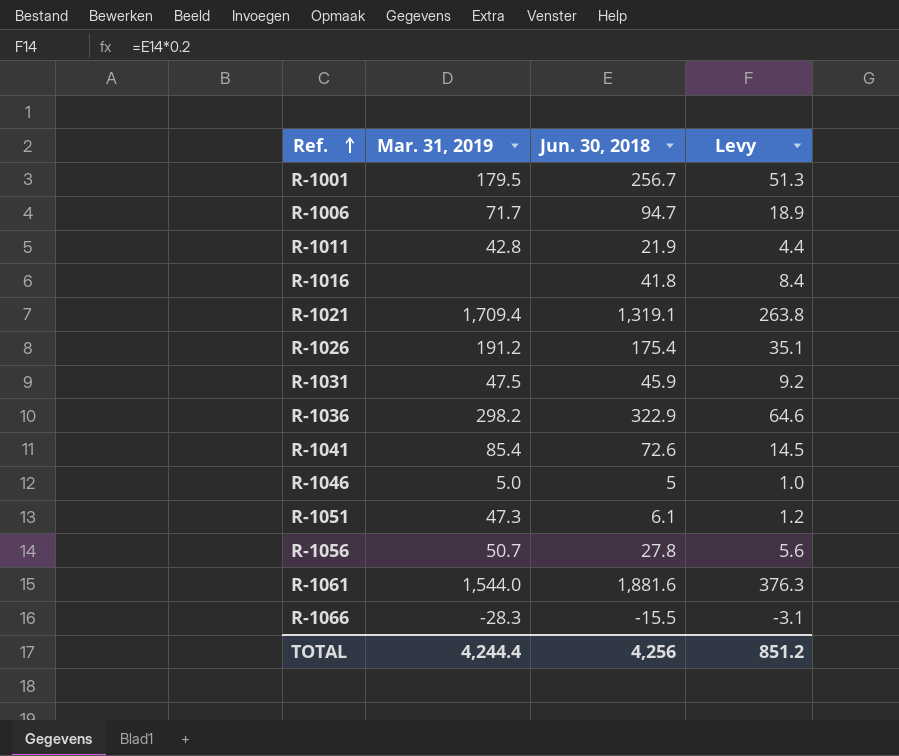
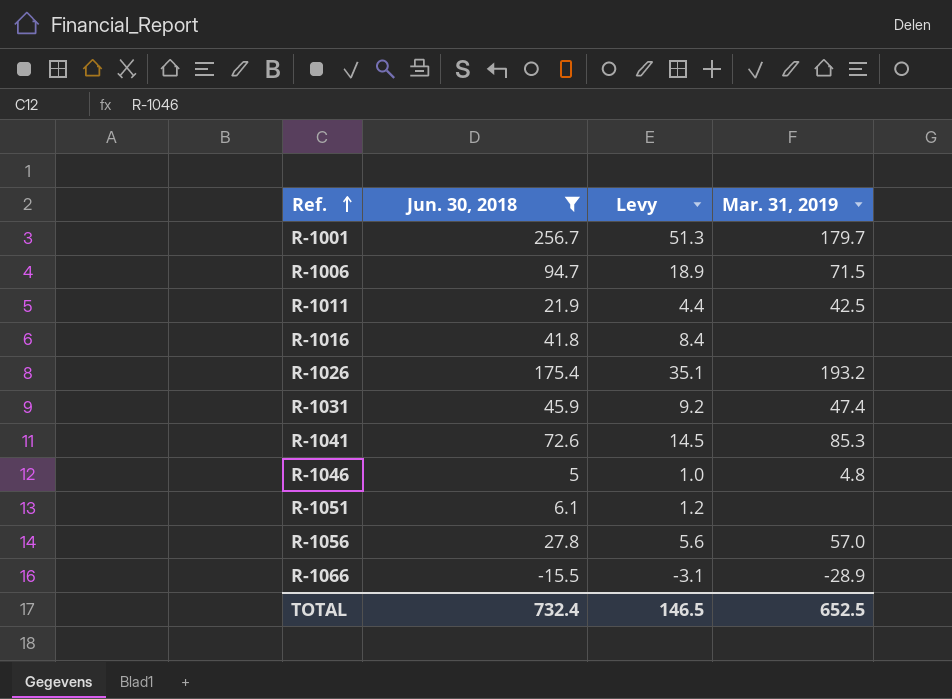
filter: none -> Jun. 30, 2018 <= 256.7
column Mar. 31, 2019 | position: 2 -> 4
R-1001 | Mar. 31, 2019: 179.5 -> 179.7
R-1006 | Mar. 31, 2019: 71.7 -> 71.5
R-1011 | Mar. 31, 2019: 42.8 -> 42.5
R-1026 | Mar. 31, 2019: 191.2 -> 193.2
R-1031 | Mar. 31, 2019: 47.5 -> 47.4
R-1041 | Mar. 31, 2019: 85.4 -> 85.3
R-1046 | Mar. 31, 2019: 5.0 -> 4.8
R-1051 | Mar. 31, 2019: 47.3 -> none
R-1056 | Mar. 31, 2019: 50.7 -> 57.0
R-1066 | Mar. 31, 2019: -28.3 -> -28.9
TOTAL | Jun. 30, 2018: 4,256 -> 732.4
TOTAL | Levy: 851.2 -> 146.5
TOTAL | Mar. 31, 2019: 4,244.4 -> 652.5

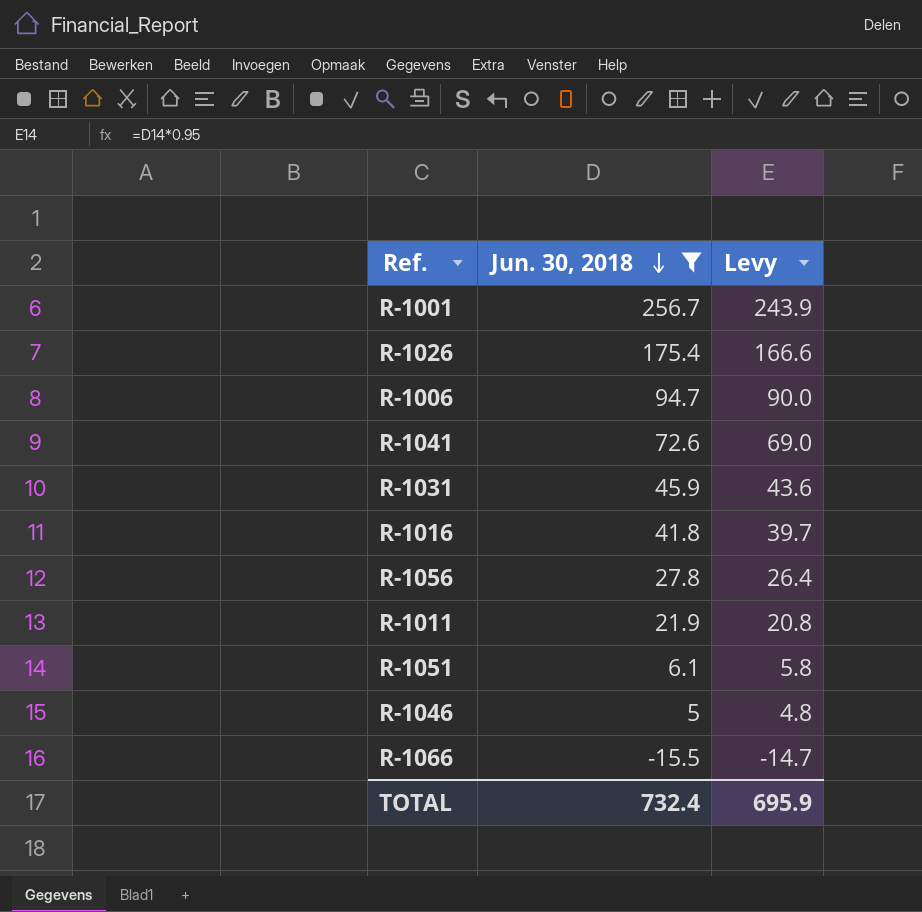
row order: Ref. ascending -> Jun. 30, 2018 descending
column Mar. 31, 2019 | position: 4 -> none
column Levy | formula: [Jun. 30, 2018] * 0.2 -> [Jun. 30, 2018] * 0.95
TOTAL | Levy: 146.5 -> 695.9

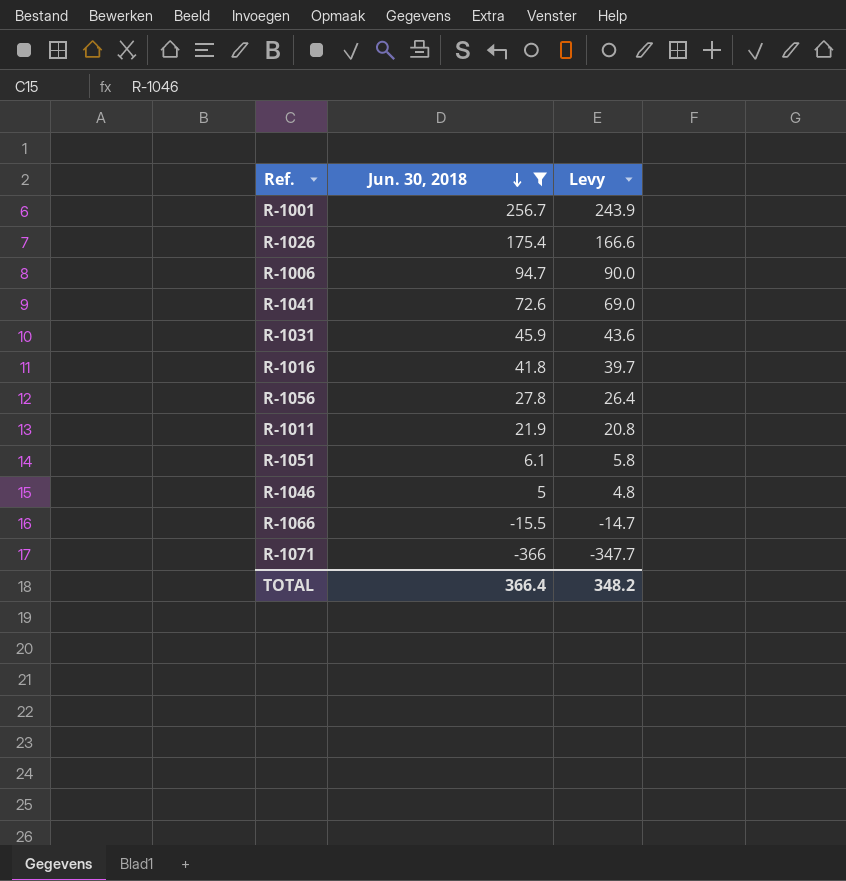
row R-1071: none -> -366 | -347.7
TOTAL | Jun. 30, 2018: 732.4 -> 366.4
TOTAL | Levy: 695.9 -> 348.2

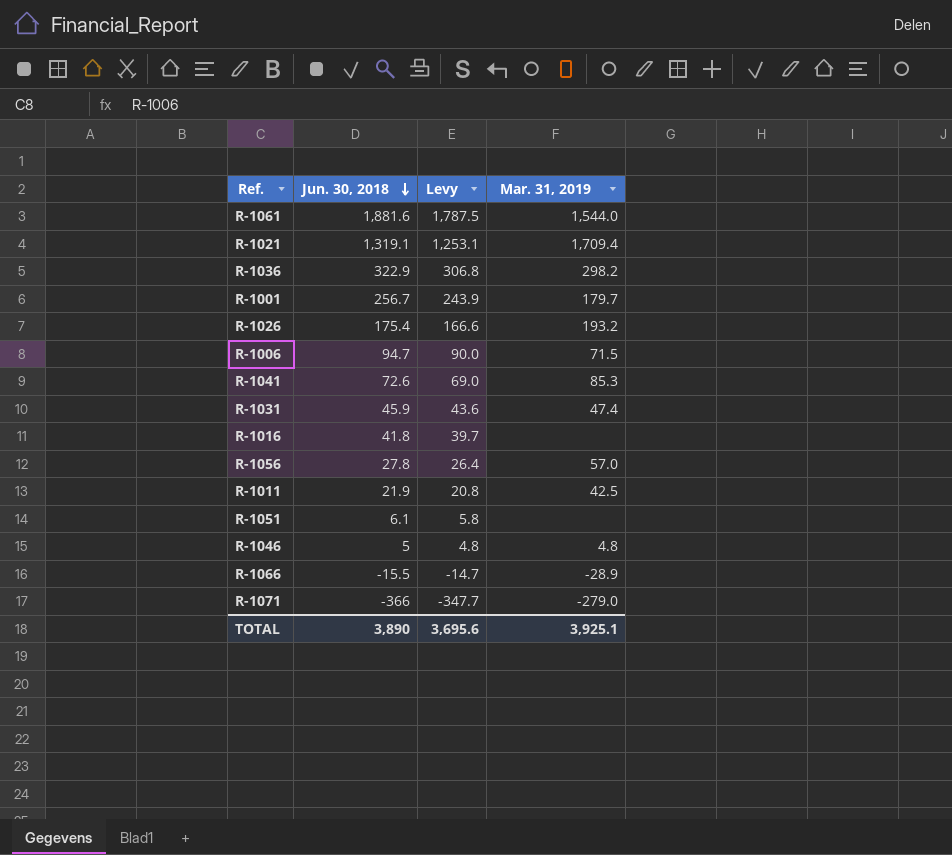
filter: Jun. 30, 2018 <= 256.7 -> none
column Mar. 31, 2019 | position: none -> 4
TOTAL | Jun. 30, 2018: 366.4 -> 3,890
TOTAL | Levy: 348.2 -> 3,695.6

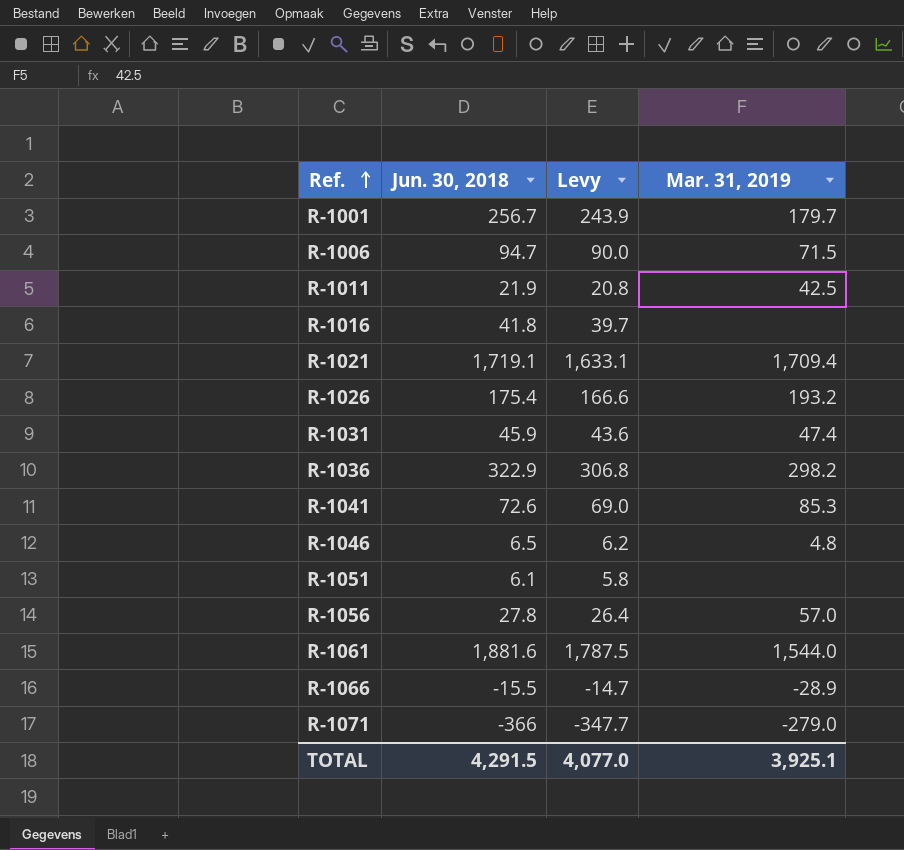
row order: Jun. 30, 2018 descending -> Ref. ascending
R-1021 | Jun. 30, 2018: 1,319.1 -> 1,719.1
R-1021 | Levy: 1,253.1 -> 1,633.1
R-1046 | Jun. 30, 2018: 5 -> 6.5
R-1046 | Levy: 4.8 -> 6.2
TOTAL | Jun. 30, 2018: 3,890 -> 4,291.5
TOTAL | Levy: 3,695.6 -> 4,077.0

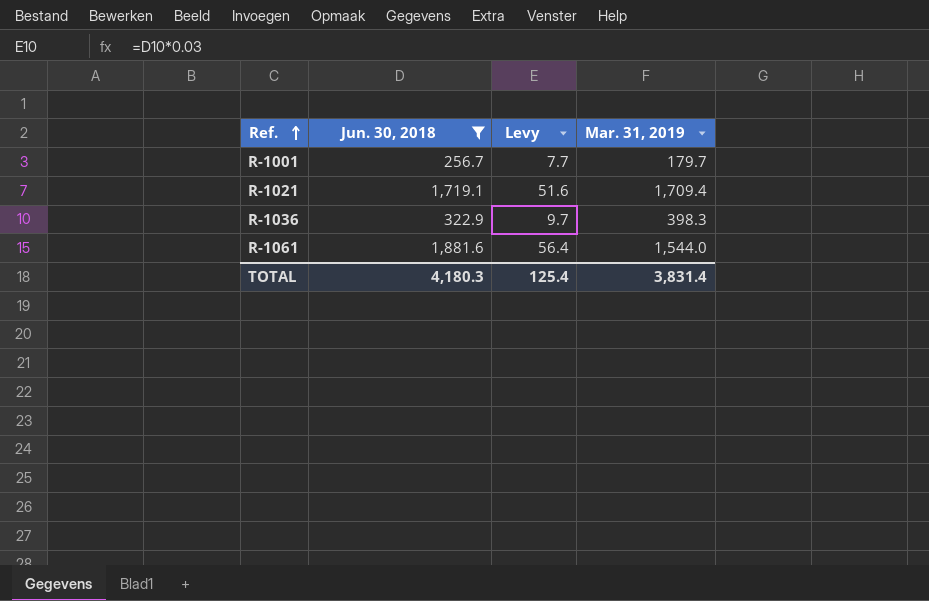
filter: none -> Jun. 30, 2018 >= 256.7
column Levy | formula: [Jun. 30, 2018] * 0.95 -> [Jun. 30, 2018] * 0.03
R-1036 | Mar. 31, 2019: 298.2 -> 398.3
TOTAL | Jun. 30, 2018: 4,291.5 -> 4,180.3
TOTAL | Levy: 4,077.0 -> 125.4
TOTAL | Mar. 31, 2019: 3,925.1 -> 3,831.4

